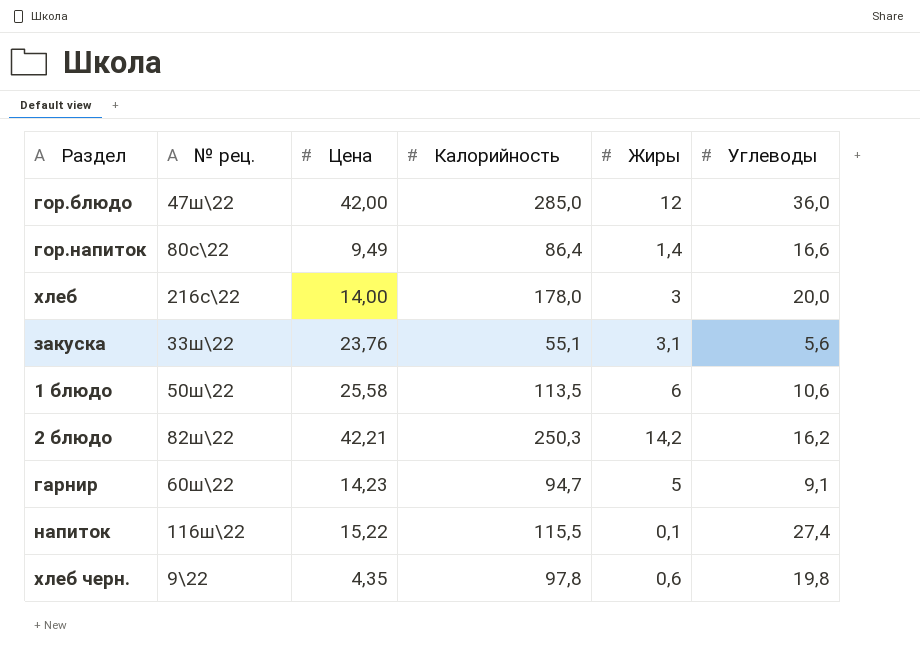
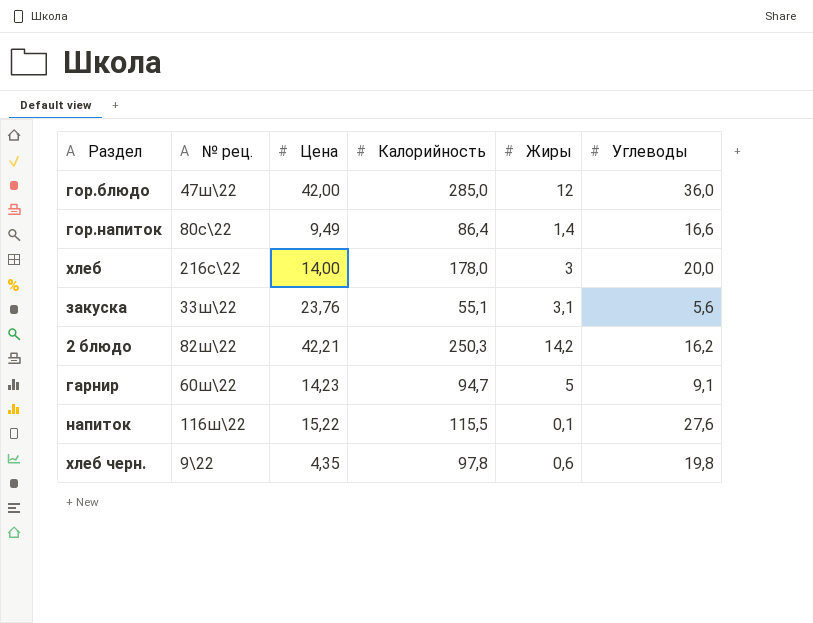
row 1 блюдо: 50ш\22 | 25,58 | 113,5 | 6 | 10,6 -> none
напиток | Углеводы: 27,4 -> 27,6

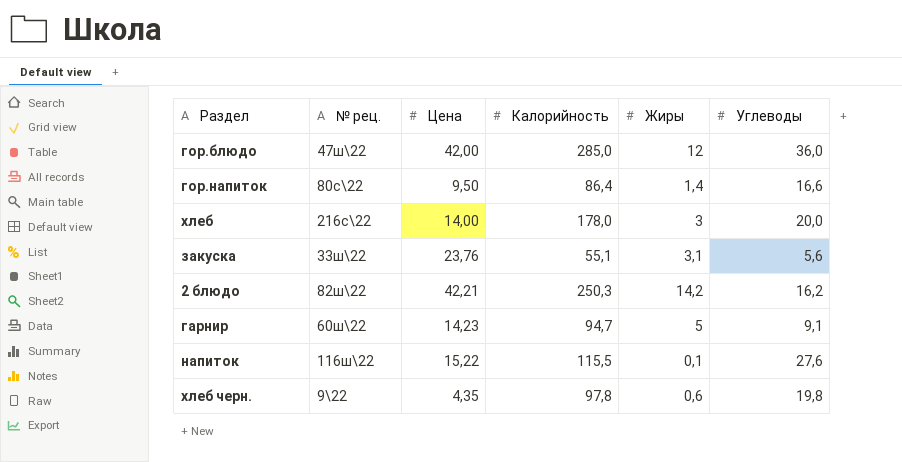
гор.напиток | Цена: 9,49 -> 9,50

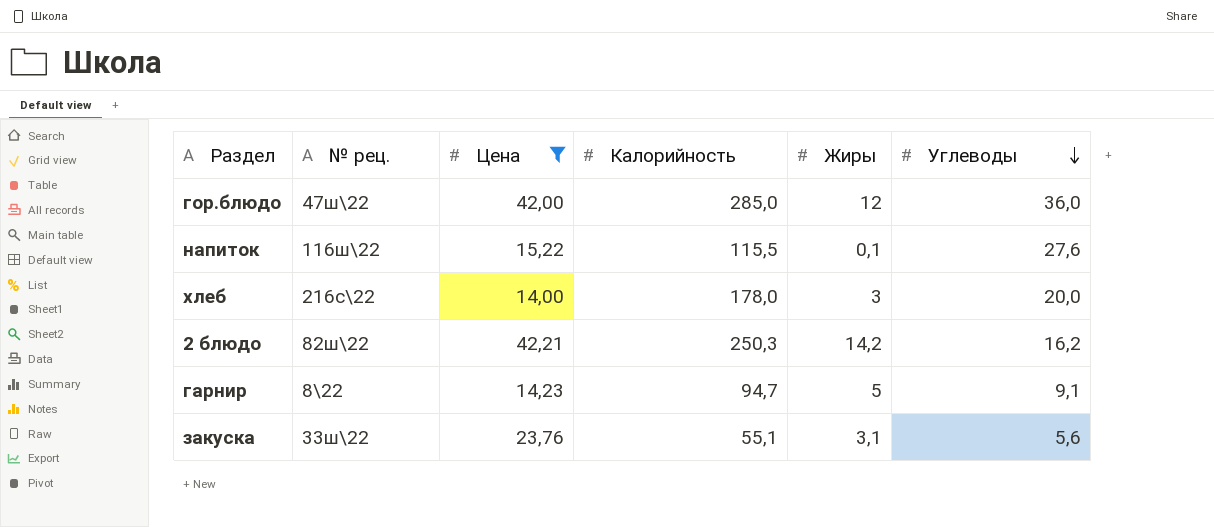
filter: none -> Цена >= 14,00
row order: none -> Углеводы descending
гарнир | № рец.: 60ш\22 -> 8\22

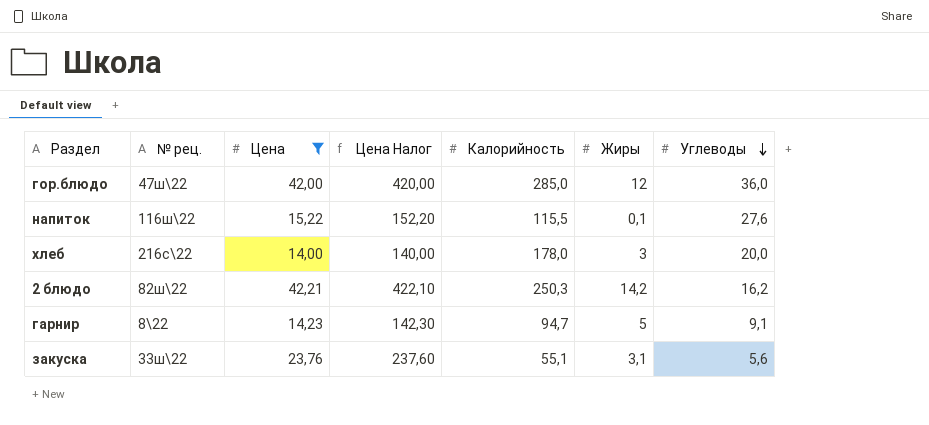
column Цена Налог | formula: none -> [Цена] * 10

